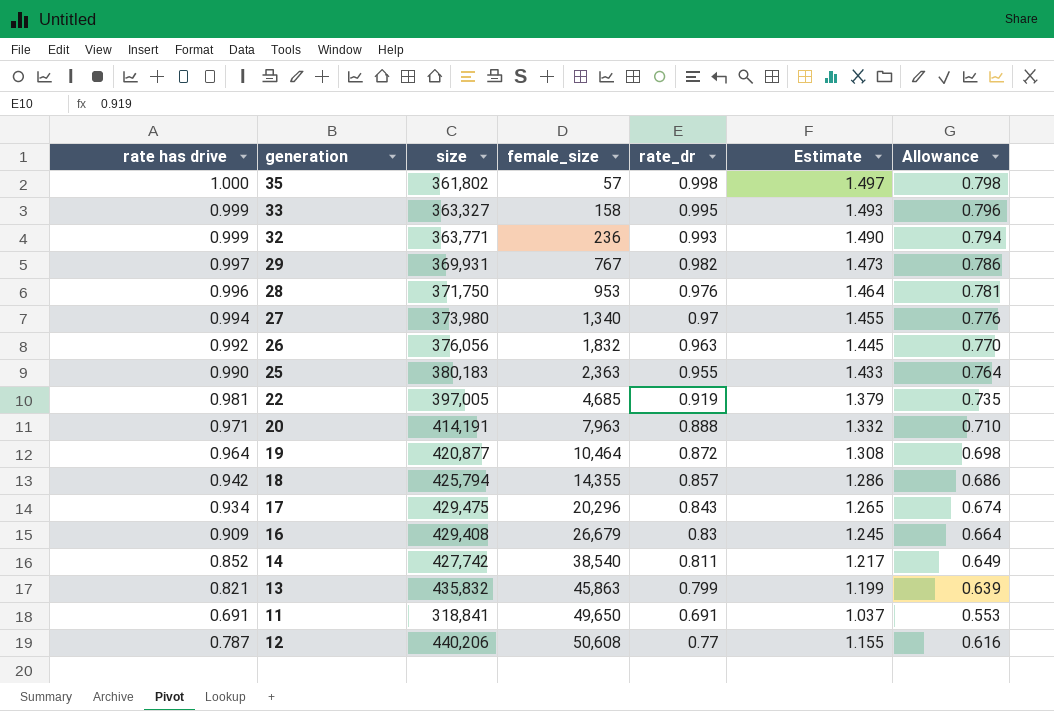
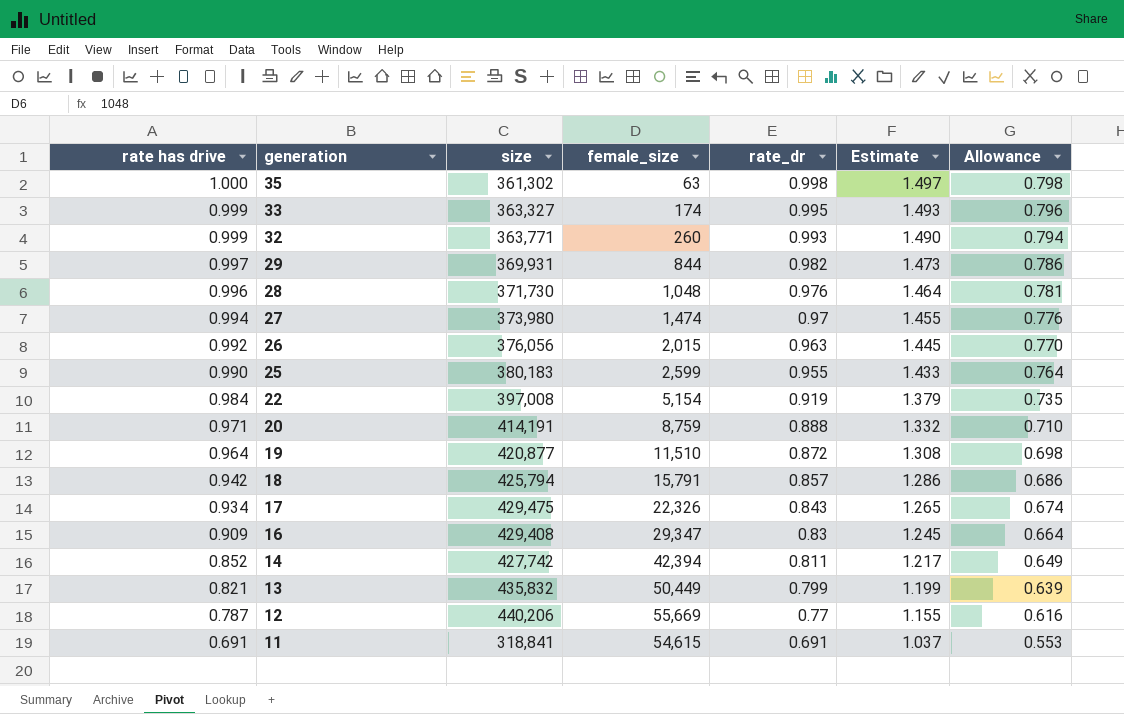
row order: female_size ascending -> rate has drive descending
35 | size: 361,802 -> 361,302
35 | female_size: 57 -> 63
33 | female_size: 158 -> 174
32 | female_size: 236 -> 260
29 | female_size: 767 -> 844
28 | size: 371,750 -> 371,730
28 | female_size: 953 -> 1,048
27 | female_size: 1,340 -> 1,474
26 | female_size: 1,832 -> 2,015
25 | female_size: 2,363 -> 2,599
22 | rate has drive: 0.981 -> 0.984
22 | size: 397,005 -> 397,008
22 | female_size: 4,685 -> 5,154
20 | female_size: 7,963 -> 8,759
19 | female_size: 10,464 -> 11,510
18 | female_size: 14,355 -> 15,791
17 | female_size: 20,296 -> 22,326
16 | female_size: 26,679 -> 29,347
14 | female_size: 38,540 -> 42,394
13 | female_size: 45,863 -> 50,449
12 | female_size: 50,608 -> 55,669
11 | female_size: 49,650 -> 54,615

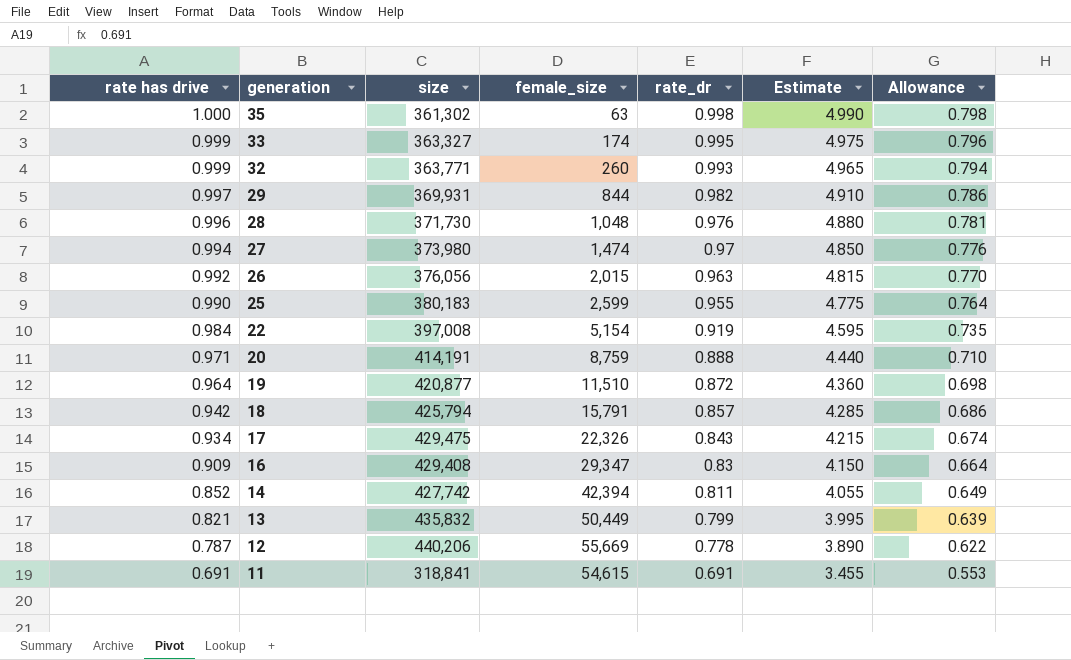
column Estimate | formula: [rate_dr] * 1.5 -> [rate_dr] * 5
12 | rate_dr: 0.77 -> 0.778
12 | Allowance: 0.616 -> 0.622

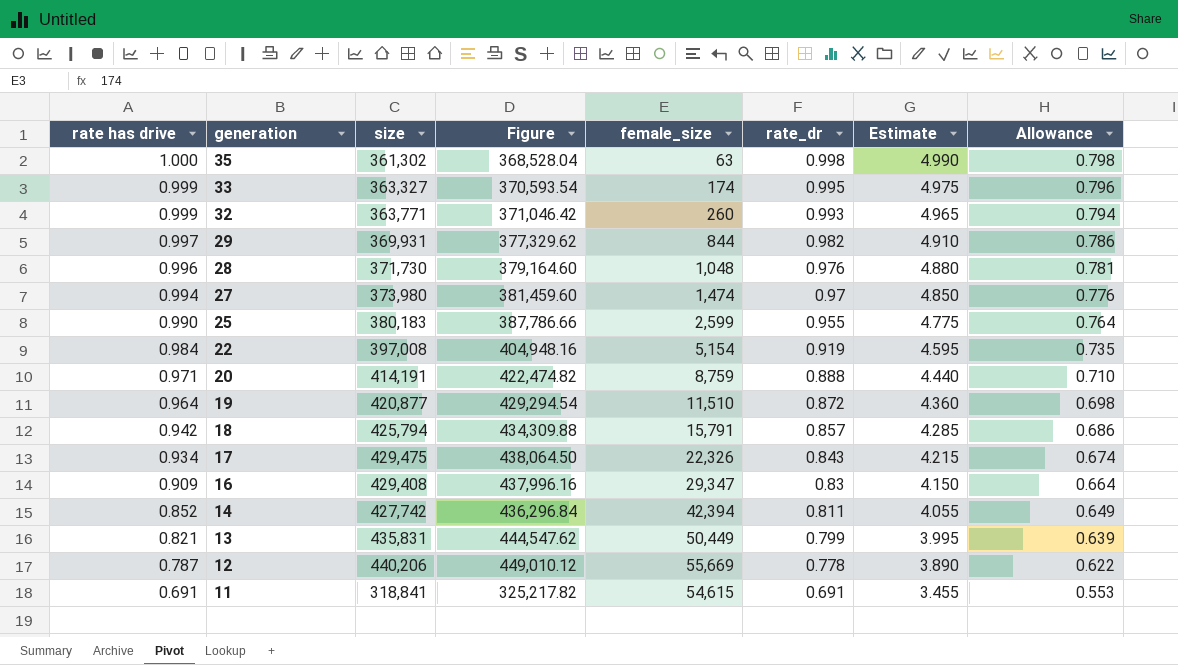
column Figure | formula: none -> [size] * 1.02
row 26: 0.992 | 376,056 | 2,015 | 0.963 | 4.815 | 0.770 -> none
13 | size: 435,832 -> 435,831

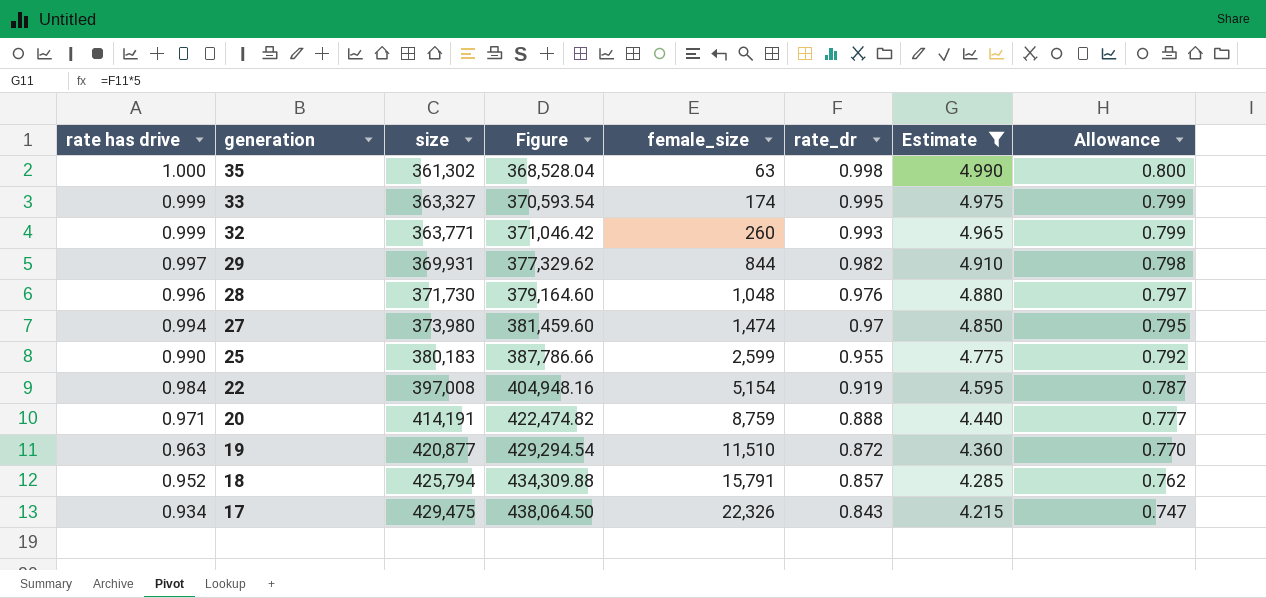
filter: none -> Estimate >= 4.215
column Allowance | formula: [rate_dr] * 0.8 -> [rate has drive] * 0.8
19 | rate has drive: 0.964 -> 0.963
18 | rate has drive: 0.942 -> 0.952

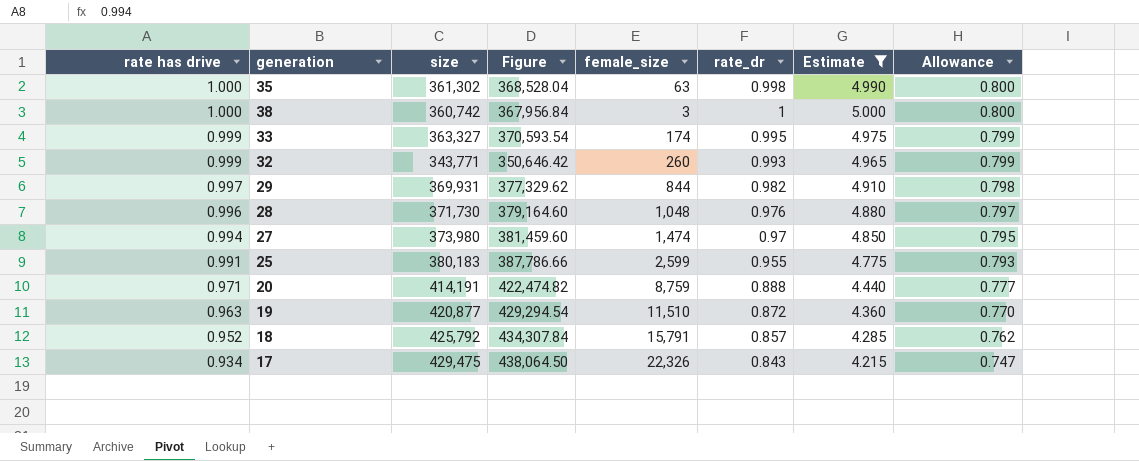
row 22: 0.984 | 397,008 | 404,948.16 | 5,154 | 0.919 | 4.595 | 0.787 -> none
row 38: none -> 1.000 | 360,742 | 367,956.84 | 3 | 1 | 5.000 | 0.800
32 | size: 363,771 -> 343,771
32 | Figure: 371,046.42 -> 350,646.42
25 | rate has drive: 0.990 -> 0.991
25 | Allowance: 0.792 -> 0.793
18 | size: 425,794 -> 425,792
18 | Figure: 434,309.88 -> 434,307.84

